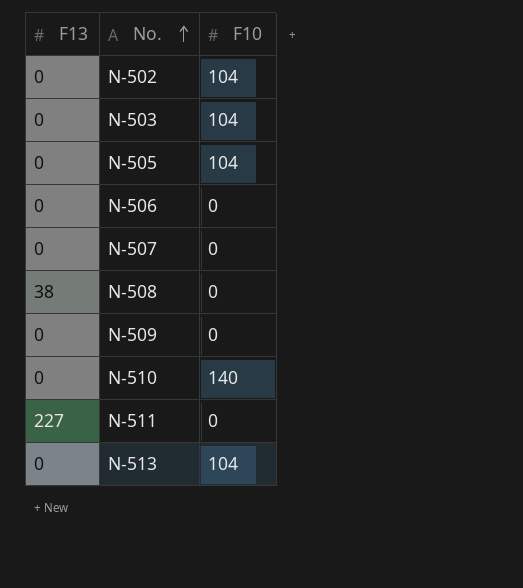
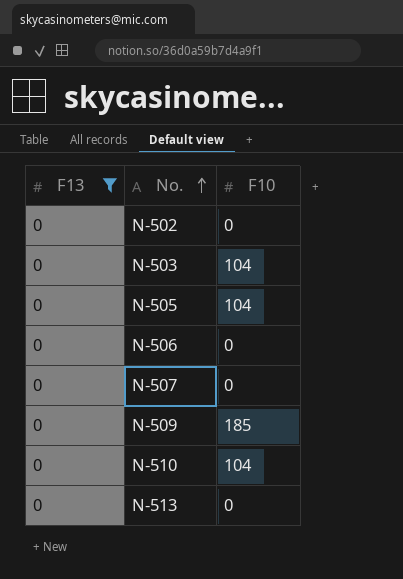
filter: none -> F13 = 0
N-502 | F10: 104 -> 0
N-509 | F10: 0 -> 185
N-510 | F10: 140 -> 104
N-513 | F10: 104 -> 0

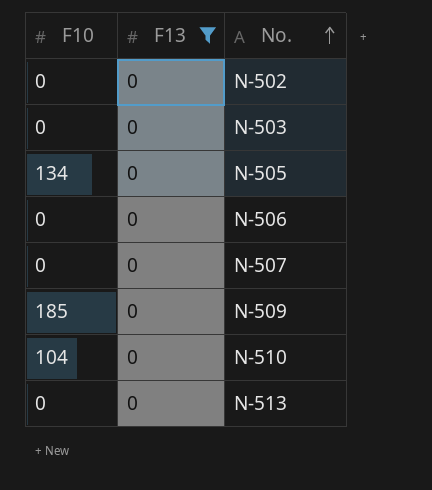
column F10 | position: 3 -> 1
N-503 | F10: 104 -> 0
N-505 | F10: 104 -> 134

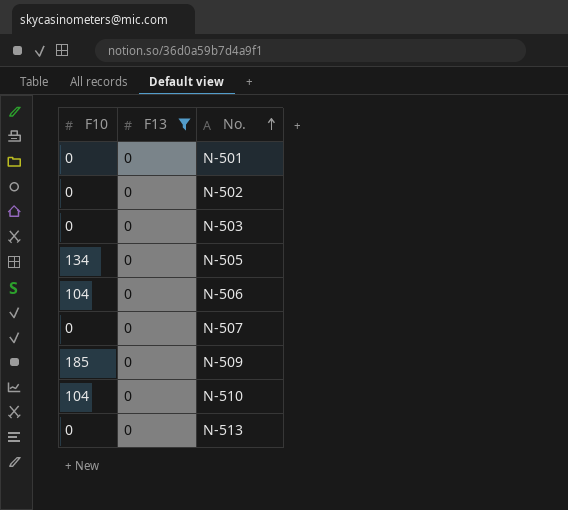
row N-501: none -> 0 | 0
N-506 | F10: 0 -> 104

